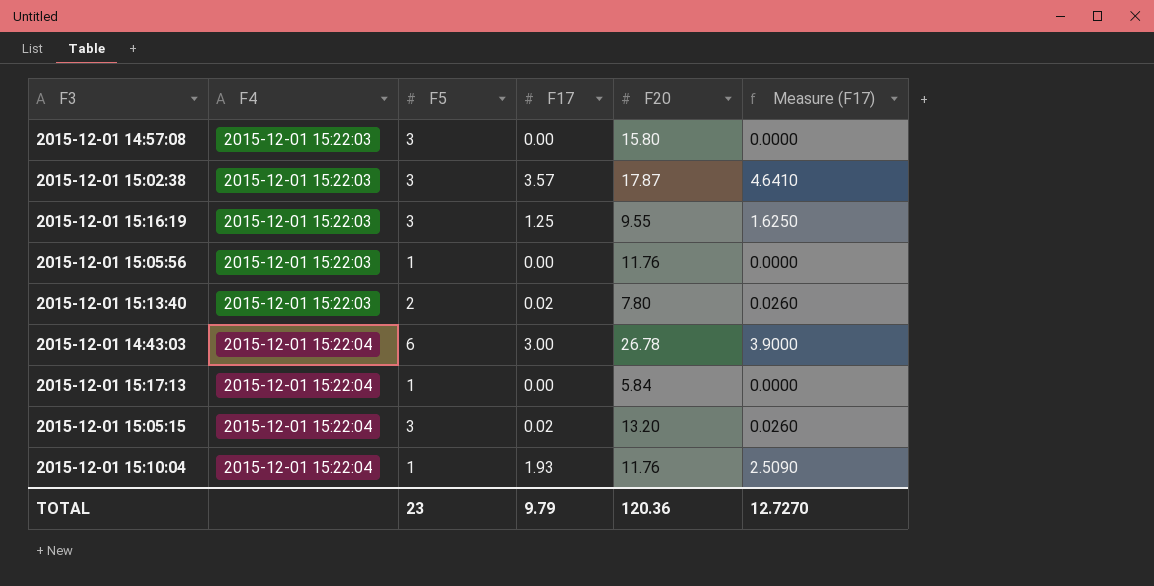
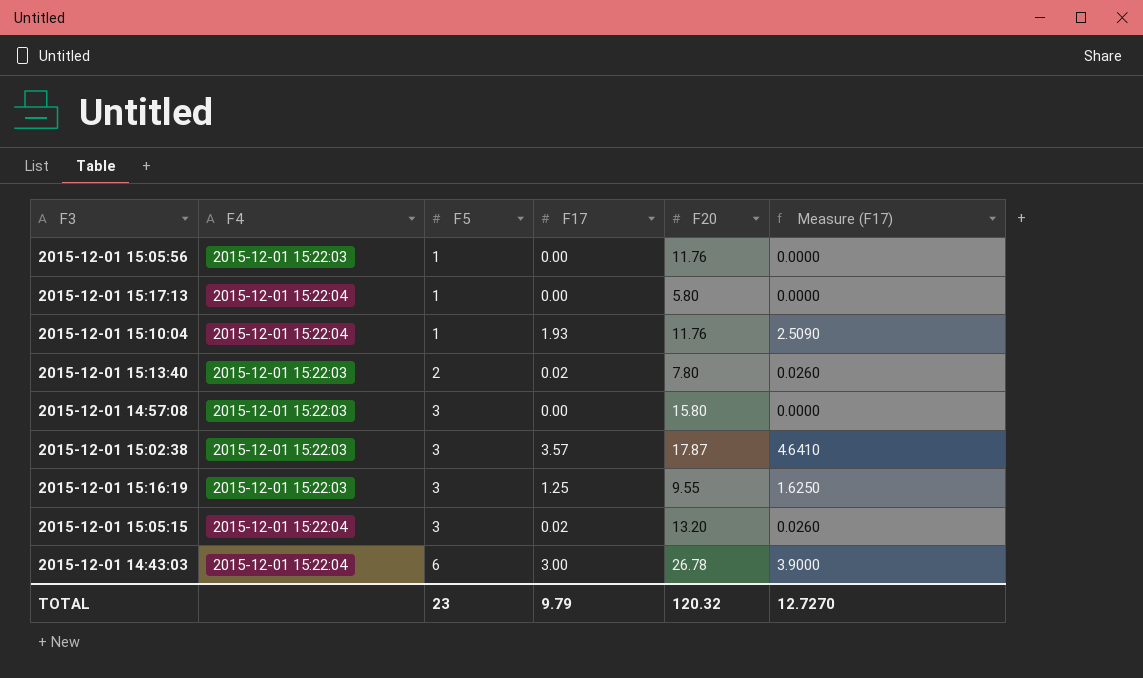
row order: F4 ascending -> F5 ascending
2015-12-01 15:17:13 | F20: 5.84 -> 5.80
TOTAL | F20: 120.36 -> 120.32

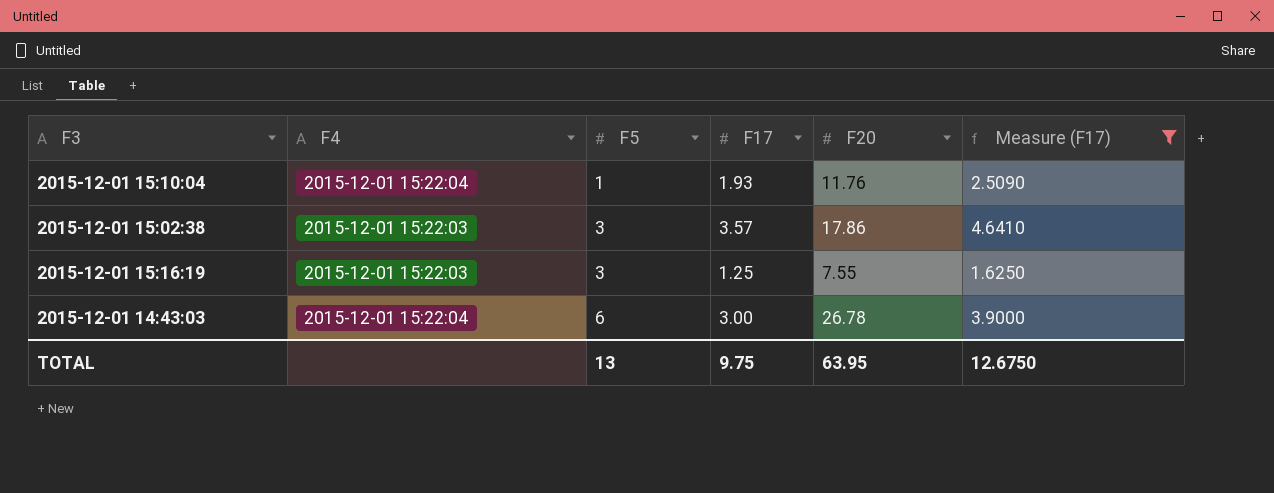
filter: none -> Measure (F17) >= 1.6250
2015-12-01 15:02:38 | F20: 17.87 -> 17.86
2015-12-01 15:16:19 | F20: 9.55 -> 7.55
TOTAL | F5: 23 -> 13
TOTAL | F17: 9.79 -> 9.75
TOTAL | F20: 120.32 -> 63.95
TOTAL | Measure (F17): 12.7270 -> 12.6750

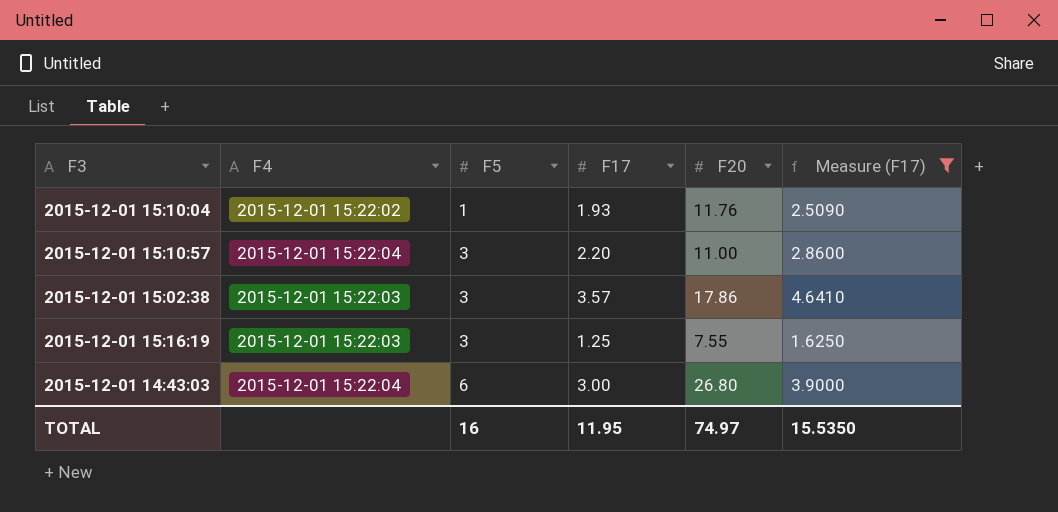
2015-12-01 15:10:04 | F4: 2015-12-01 15:22:04 -> 2015-12-01 15:22:02
row 2015-12-01 15:10:57: none -> 2015-12-01 15:22:04 | 3 | 2.20 | 11.00 | 2.8600
2015-12-01 14:43:03 | F20: 26.78 -> 26.80
TOTAL | F5: 13 -> 16
TOTAL | F17: 9.75 -> 11.95
TOTAL | F20: 63.95 -> 74.97
TOTAL | Measure (F17): 12.6750 -> 15.5350

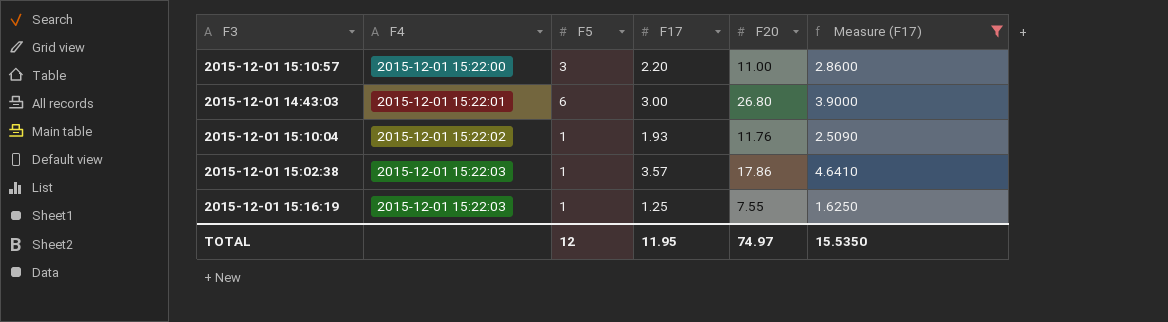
row order: F5 ascending -> F4 ascending
2015-12-01 15:10:57 | F4: 2015-12-01 15:22:04 -> 2015-12-01 15:22:00
2015-12-01 14:43:03 | F4: 2015-12-01 15:22:04 -> 2015-12-01 15:22:01
2015-12-01 15:02:38 | F5: 3 -> 1
2015-12-01 15:16:19 | F5: 3 -> 1
TOTAL | F5: 16 -> 12

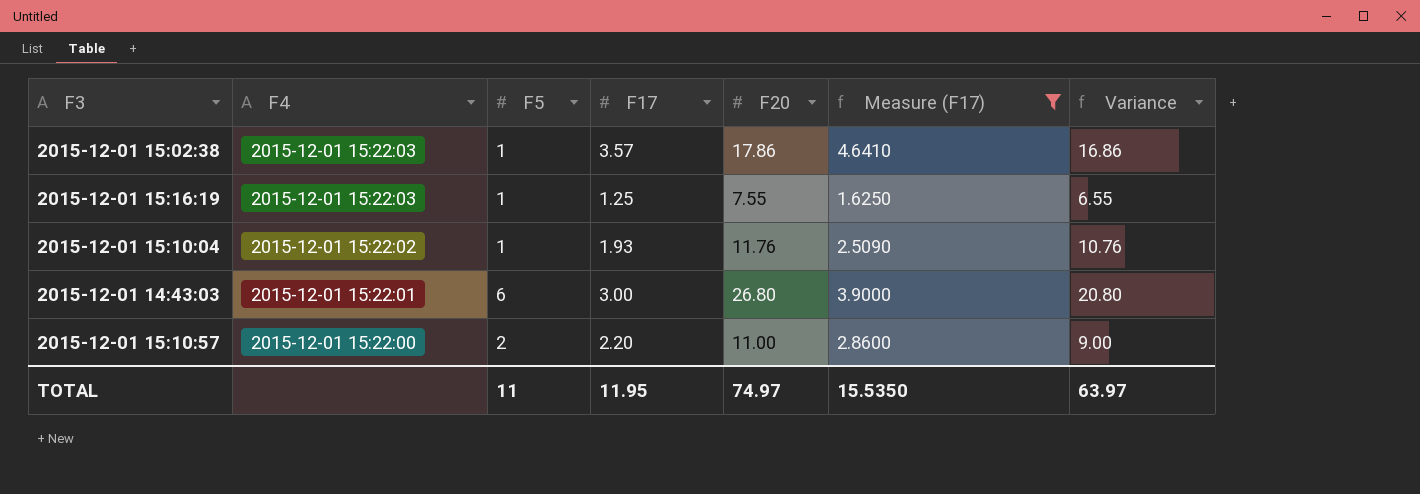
row order: F4 ascending -> F4 descending
column Variance | formula: none -> [F20] - [F5]
2015-12-01 15:10:57 | F5: 3 -> 2
TOTAL | F5: 12 -> 11

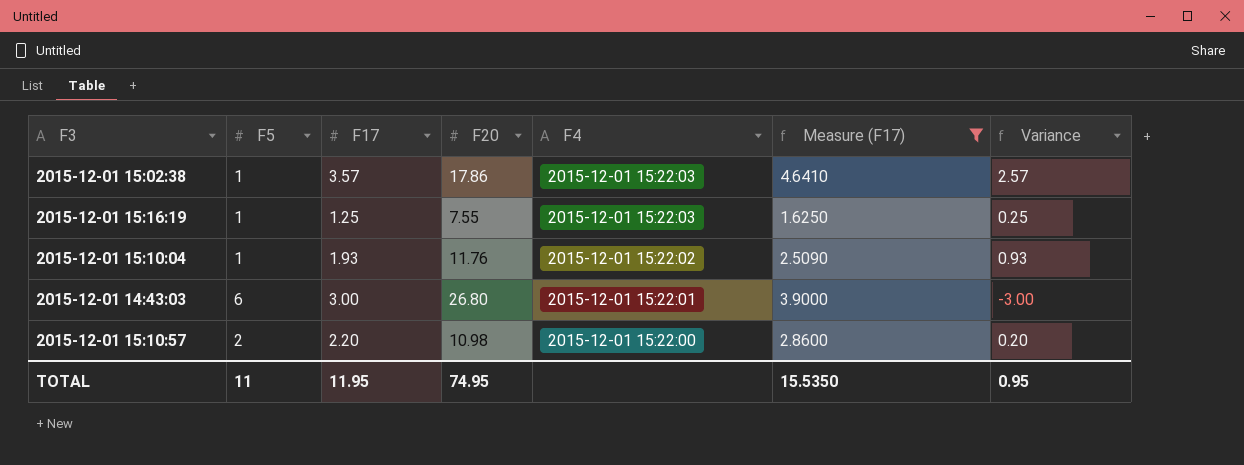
column F4 | position: 2 -> 5
column Variance | formula: [F20] - [F5] -> [F17] - [F5]
2015-12-01 15:10:57 | F20: 11.00 -> 10.98
TOTAL | F20: 74.97 -> 74.95
TOTAL | Variance: 63.97 -> 0.95

